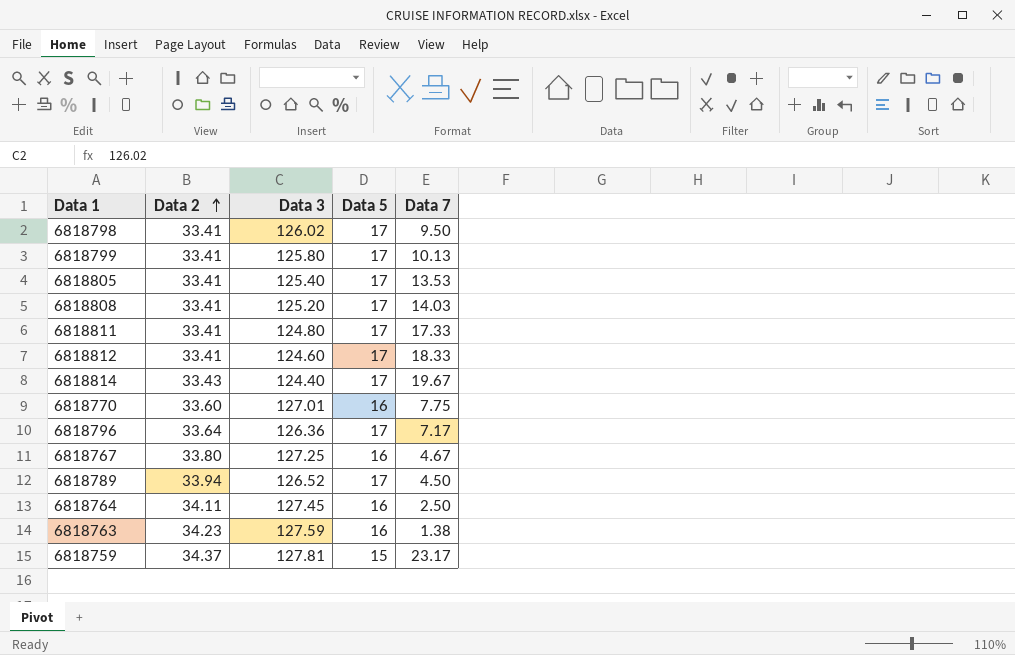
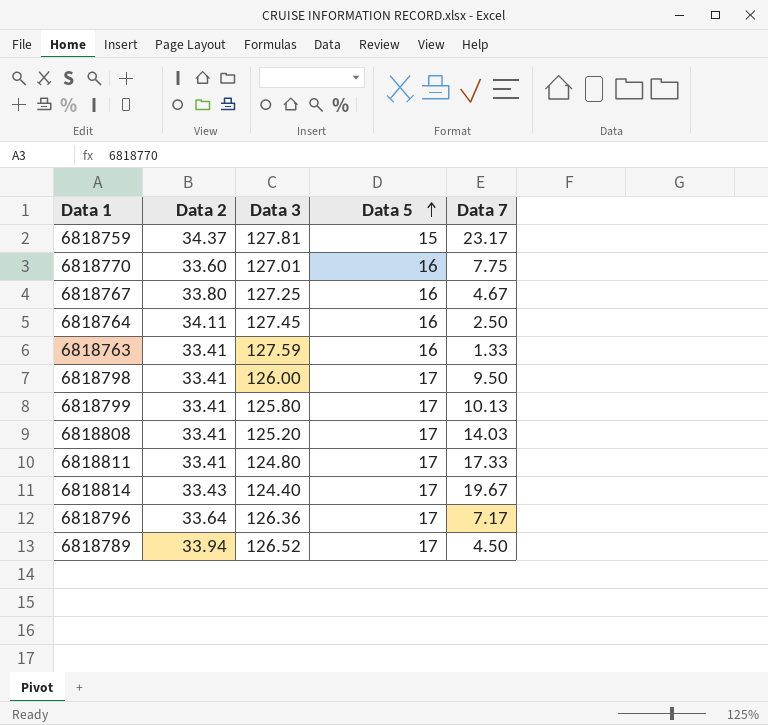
row order: Data 2 ascending -> Data 5 ascending
row 6818805: 33.41 | 125.40 | 17 | 13.53 -> none
row 6818812: 33.41 | 124.60 | 17 | 18.33 -> none
6818763 | Data 2: 34.23 -> 33.41
6818763 | Data 7: 1.38 -> 1.33
6818798 | Data 3: 126.02 -> 126.00

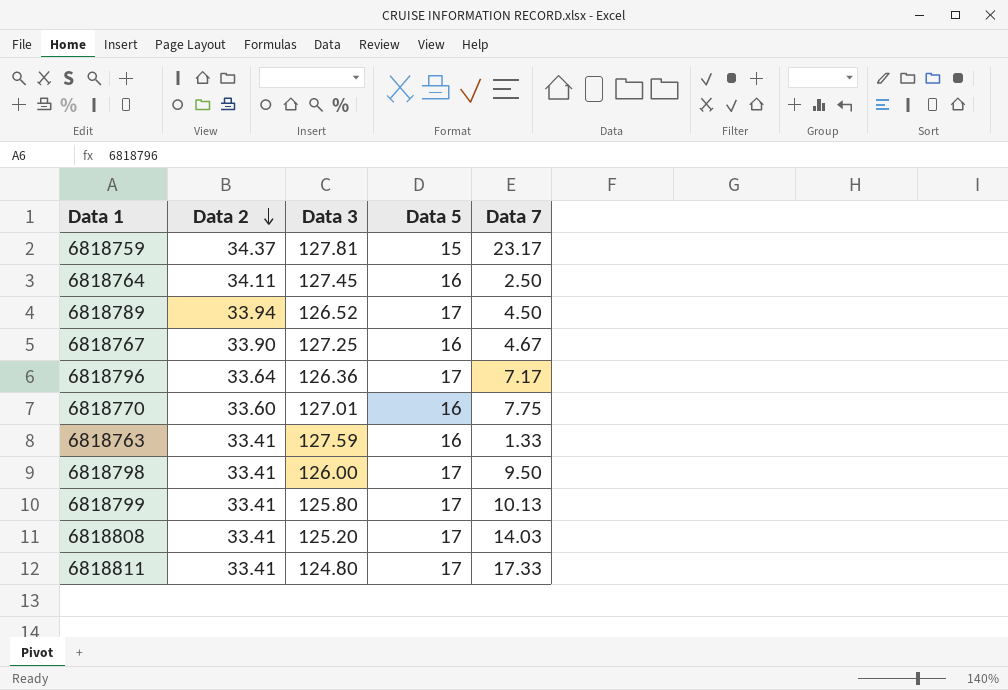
row order: Data 5 ascending -> Data 2 descending
row 6818814: 33.43 | 124.40 | 17 | 19.67 -> none
6818767 | Data 2: 33.80 -> 33.90

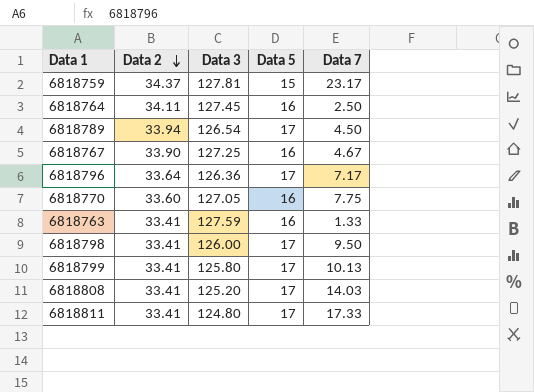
6818789 | Data 3: 126.52 -> 126.54
6818770 | Data 3: 127.01 -> 127.05

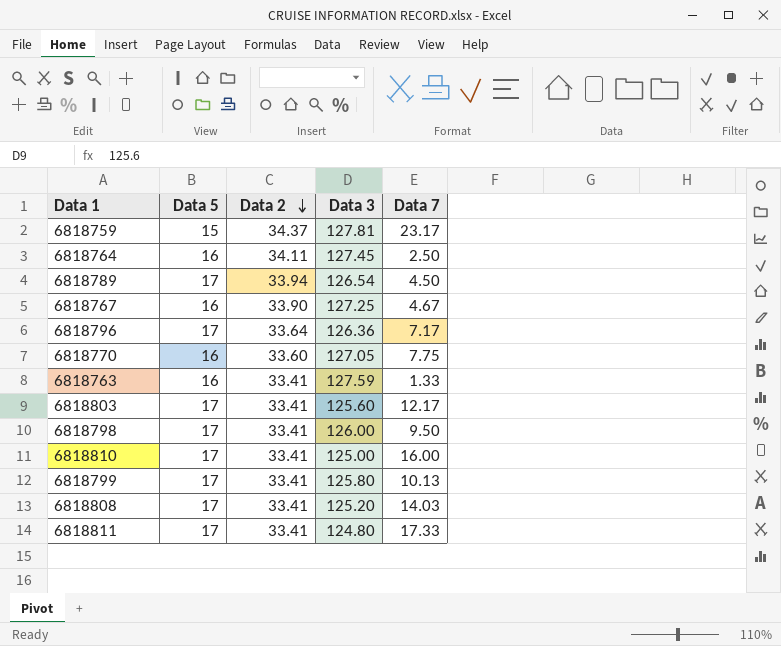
column Data 5 | position: 4 -> 2
row 6818803: none -> 17 | 33.41 | 125.60 | 12.17
row 6818810: none -> 17 | 33.41 | 125.00 | 16.00

